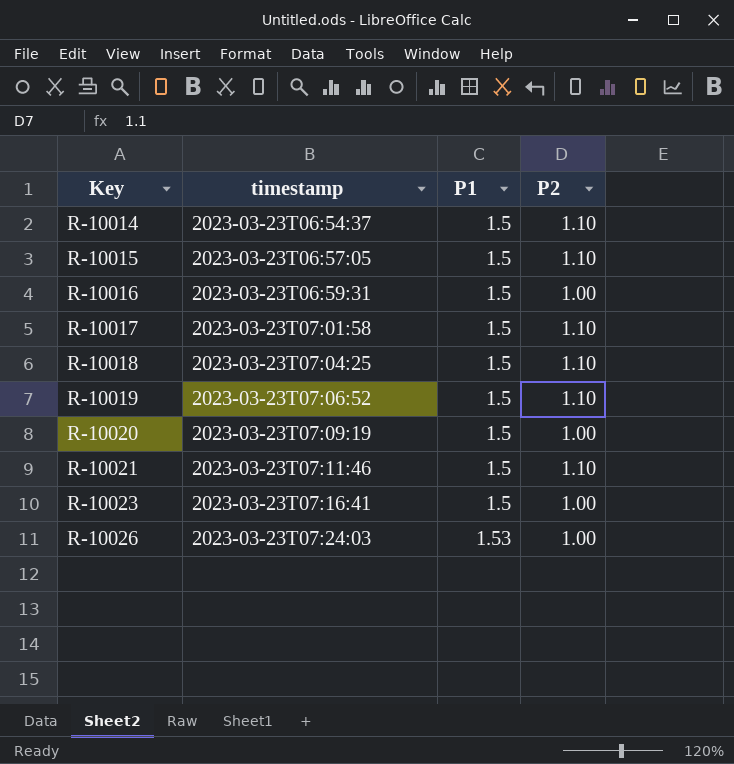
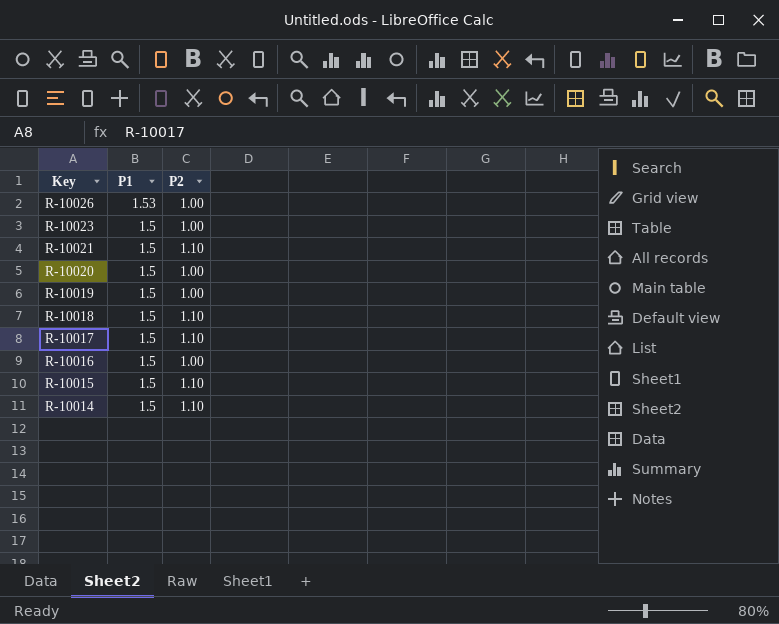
row order: Key ascending -> Key descending
column timestamp | position: 2 -> none
R-10019 | P2: 1.10 -> 1.00

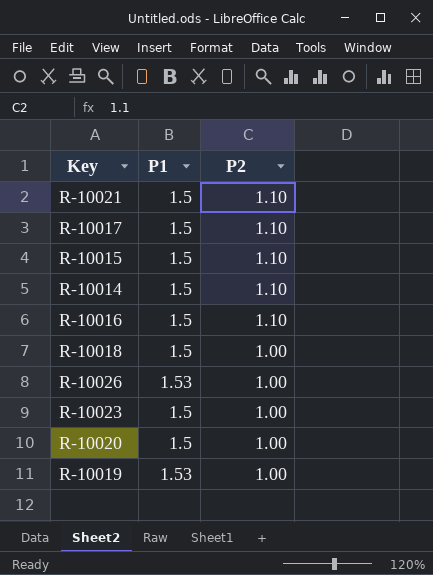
row order: Key descending -> P2 descending
R-10016 | P2: 1.00 -> 1.10
R-10018 | P2: 1.10 -> 1.00
R-10019 | P1: 1.5 -> 1.53

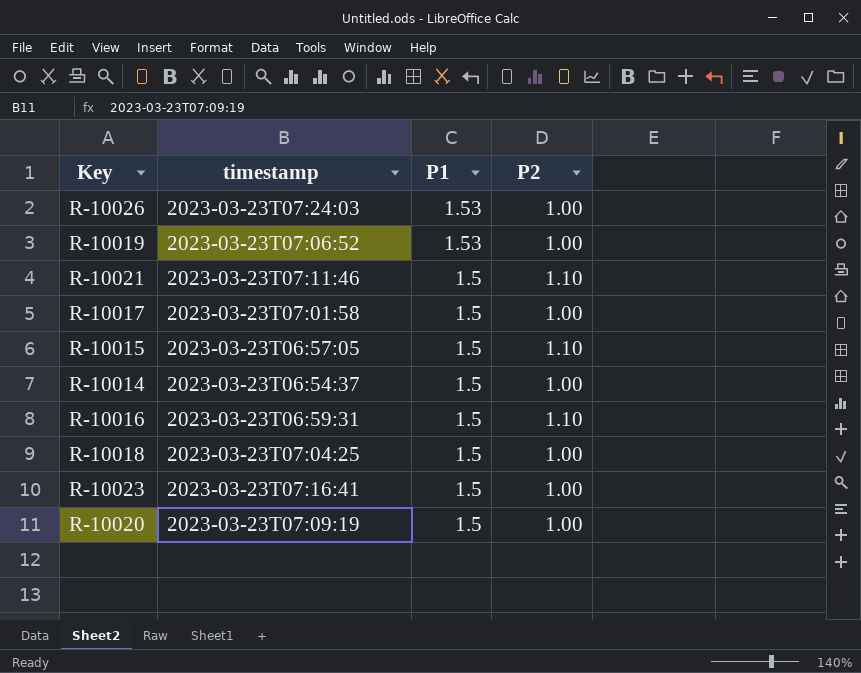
row order: P2 descending -> P1 descending
column timestamp | position: none -> 2
R-10017 | P2: 1.10 -> 1.00
R-10014 | P2: 1.10 -> 1.00

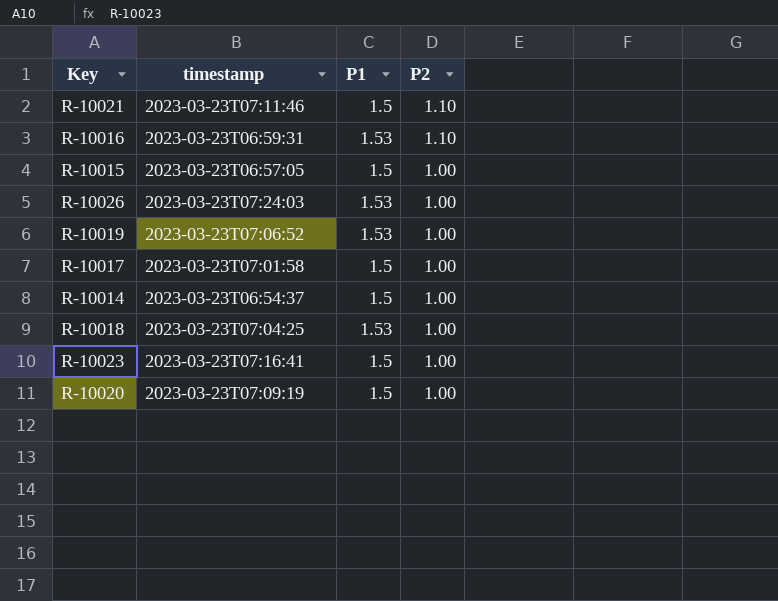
row order: P1 descending -> P2 descending
R-10016 | P1: 1.5 -> 1.53
R-10015 | P2: 1.10 -> 1.00
R-10018 | P1: 1.5 -> 1.53

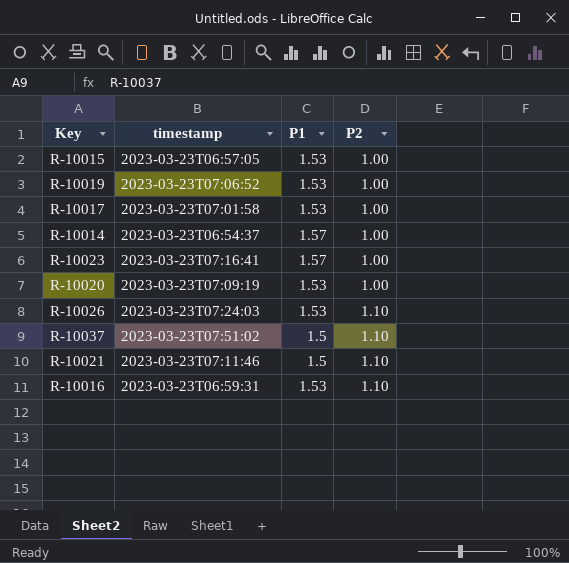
row order: P2 descending -> P2 ascending
row R-10018: 2023-03-23T07:04:25 | 1.53 | 1.00 -> none
R-10015 | P1: 1.5 -> 1.53
R-10017 | P1: 1.5 -> 1.53
R-10014 | P1: 1.5 -> 1.57
R-10023 | P1: 1.5 -> 1.57
R-10020 | P1: 1.5 -> 1.53
R-10026 | P2: 1.00 -> 1.10
row R-10037: none -> 2023-03-23T07:51:02 | 1.5 | 1.10

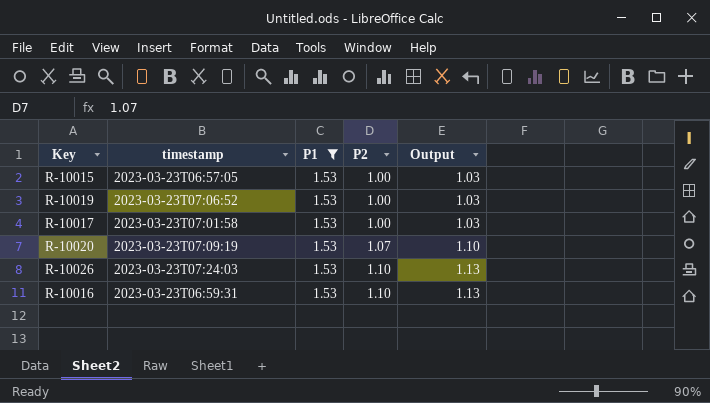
filter: none -> P1 = 1.53
column Output | formula: none -> [P2] * 1.03
R-10020 | P2: 1.00 -> 1.07

